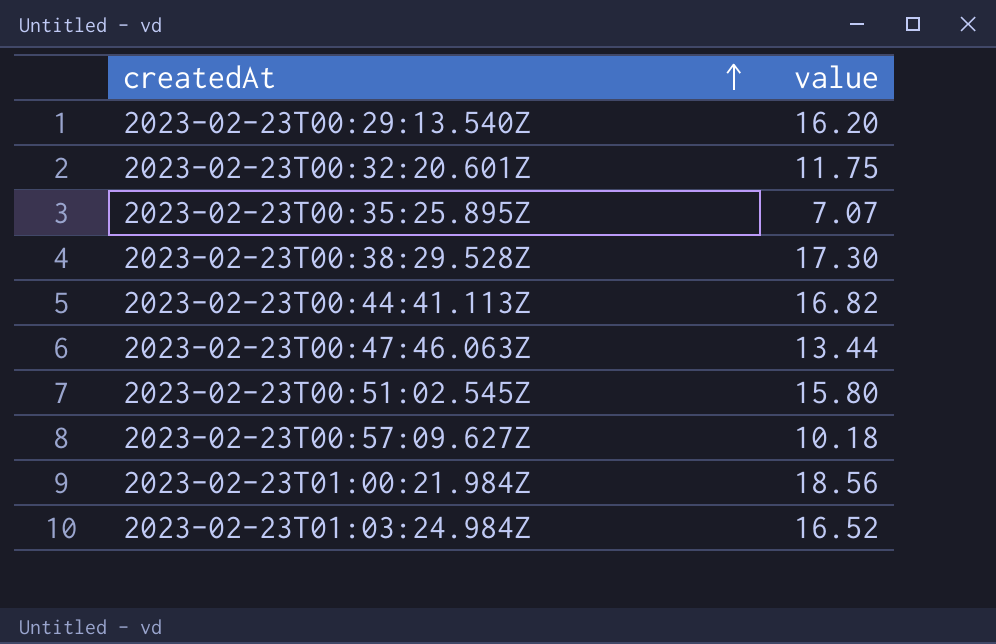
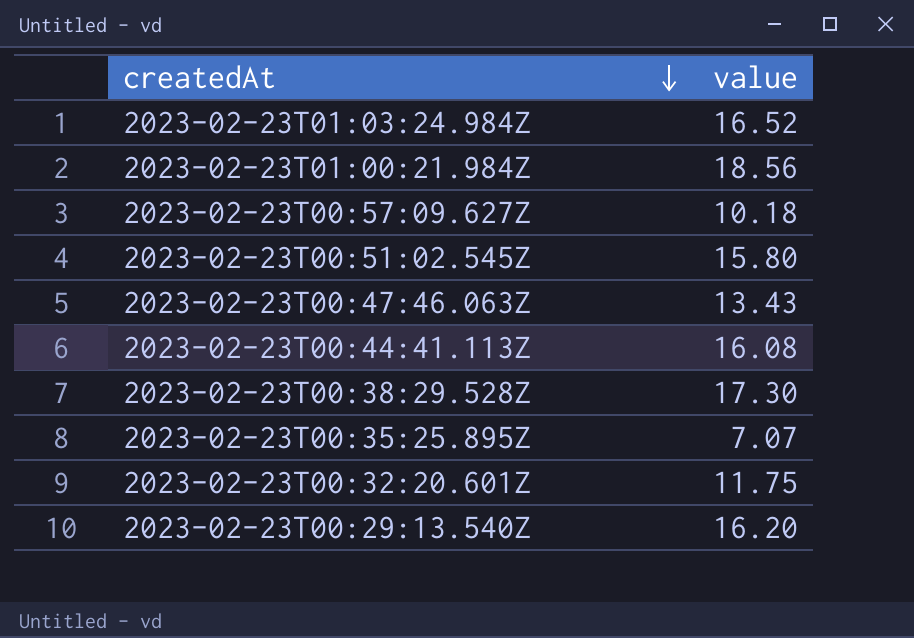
row order: createdAt ascending -> createdAt descending
2023-02-23T00:47:46.063Z | value: 13.44 -> 13.43
2023-02-23T00:44:41.113Z | value: 16.82 -> 16.08

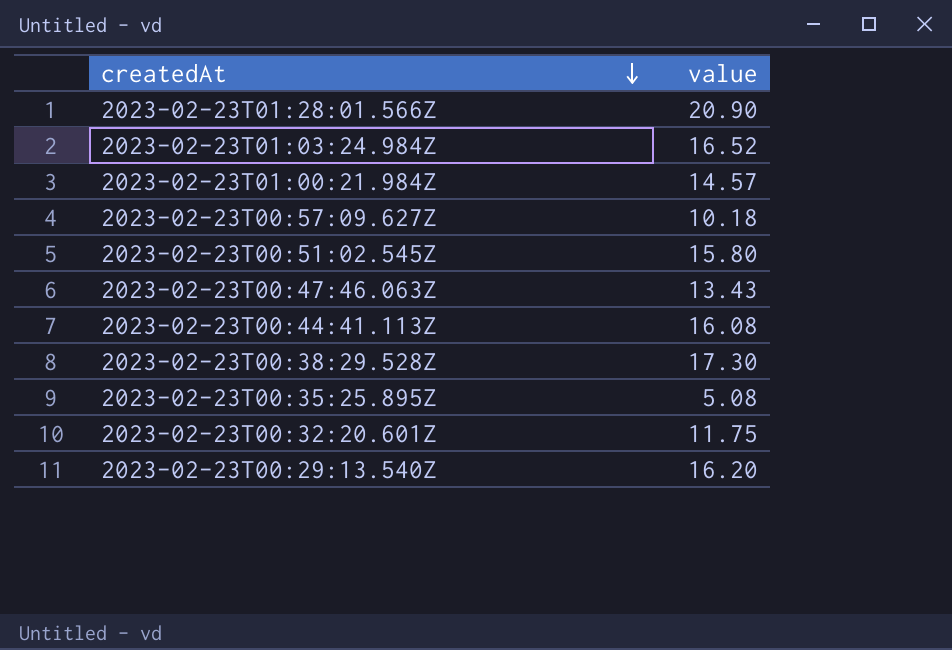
row 2023-02-23T01:28:01.566Z: none -> 20.90
2023-02-23T01:00:21.984Z | value: 18.56 -> 14.57
2023-02-23T00:35:25.895Z | value: 7.07 -> 5.08

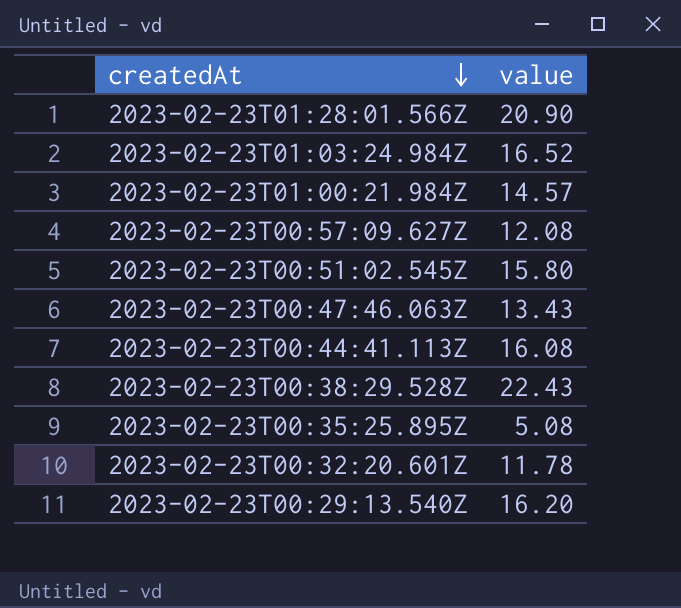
2023-02-23T00:57:09.627Z | value: 10.18 -> 12.08
2023-02-23T00:38:29.528Z | value: 17.30 -> 22.43
2023-02-23T00:32:20.601Z | value: 11.75 -> 11.78

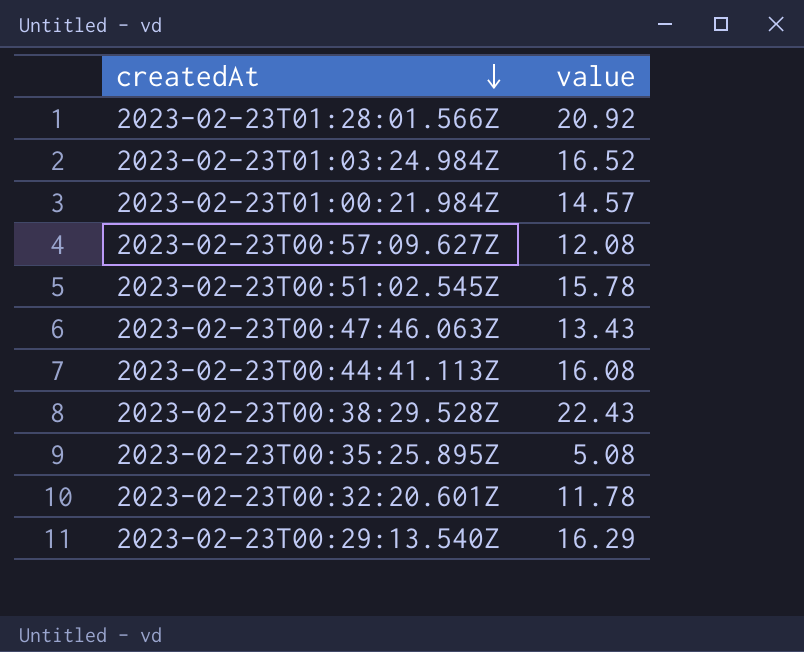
2023-02-23T01:28:01.566Z | value: 20.90 -> 20.92
2023-02-23T00:51:02.545Z | value: 15.80 -> 15.78
2023-02-23T00:29:13.540Z | value: 16.20 -> 16.29

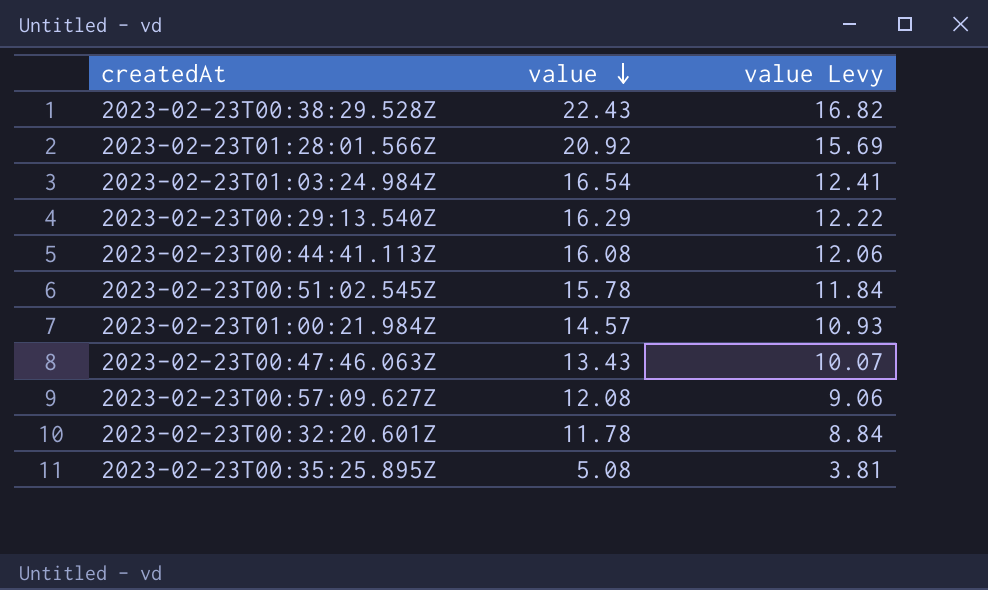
row order: createdAt descending -> value descending
column value Levy | formula: none -> [value] * 0.75
2023-02-23T01:03:24.984Z | value: 16.52 -> 16.54

